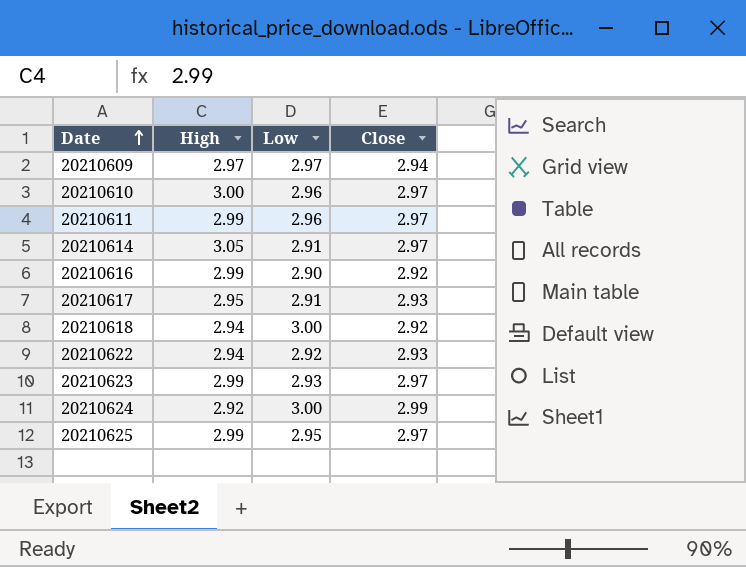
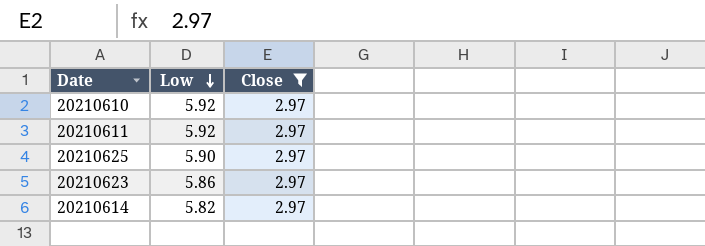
filter: none -> Close = 2.97
row order: Date ascending -> Low descending
column High | position: 2 -> none
20210610 | Low: 2.96 -> 5.92
20210611 | Low: 2.96 -> 5.92
20210625 | Low: 2.95 -> 5.90
20210623 | Low: 2.93 -> 5.86
20210614 | Low: 2.91 -> 5.82

